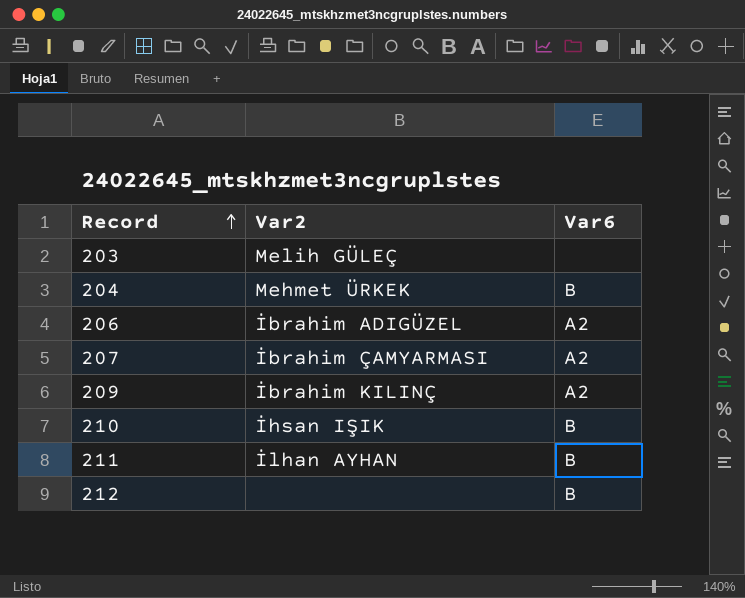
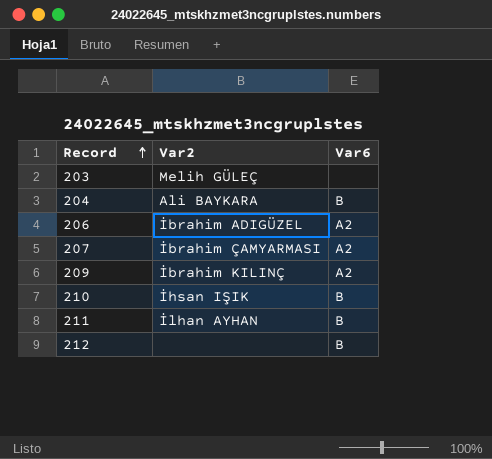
204 | Var2: Mehmet ÜRKEK -> Ali BAYKARA

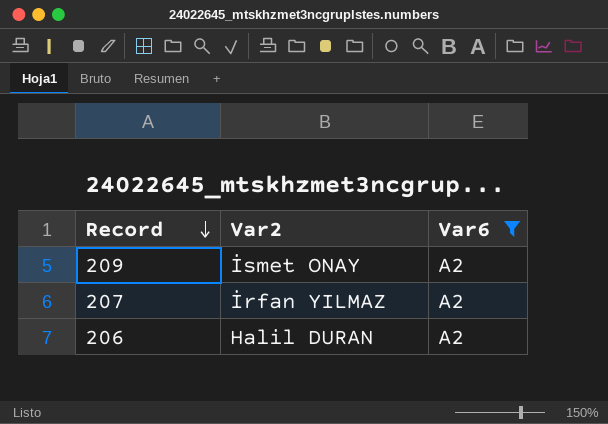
filter: none -> Var6 = A2
row order: Record ascending -> Record descending
209 | Var2: İbrahim KILINÇ -> İsmet ONAY
207 | Var2: İbrahim ÇAMYARMASI -> İrfan YILMAZ
206 | Var2: İbrahim ADIGÜZEL -> Halil DURAN

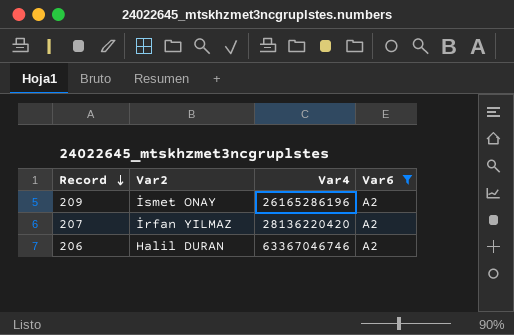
column Var4 | position: none -> 3

